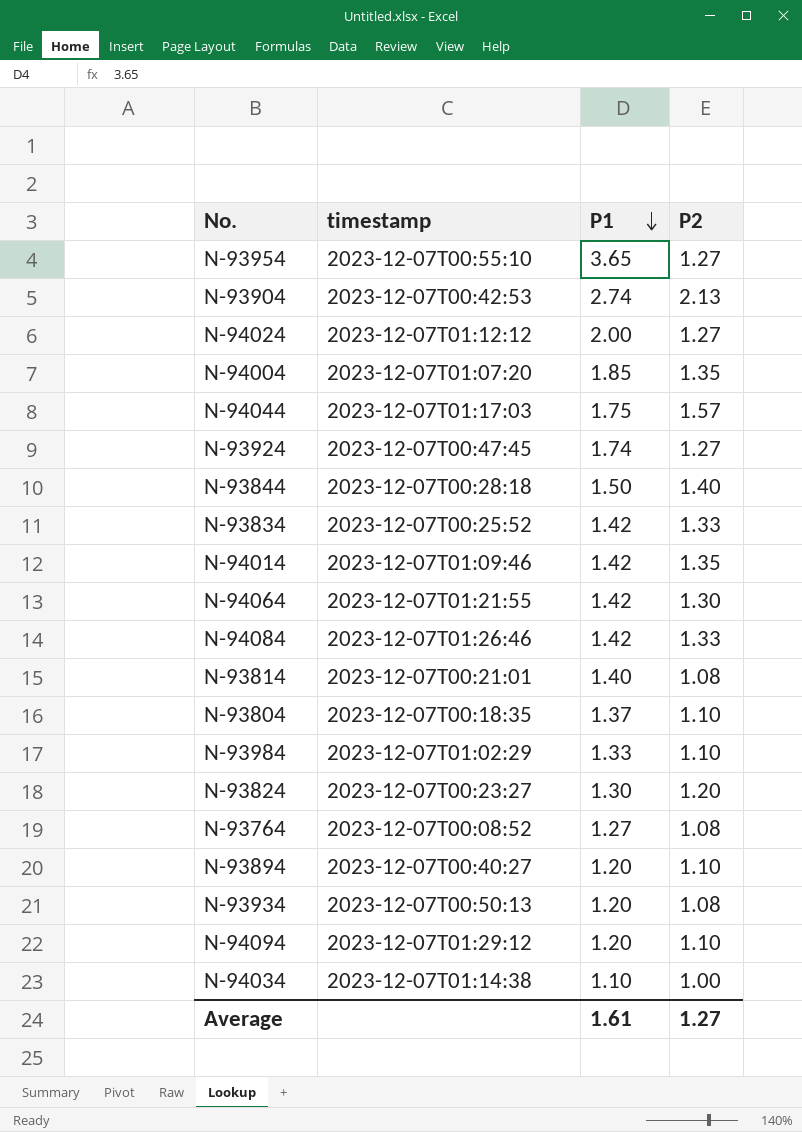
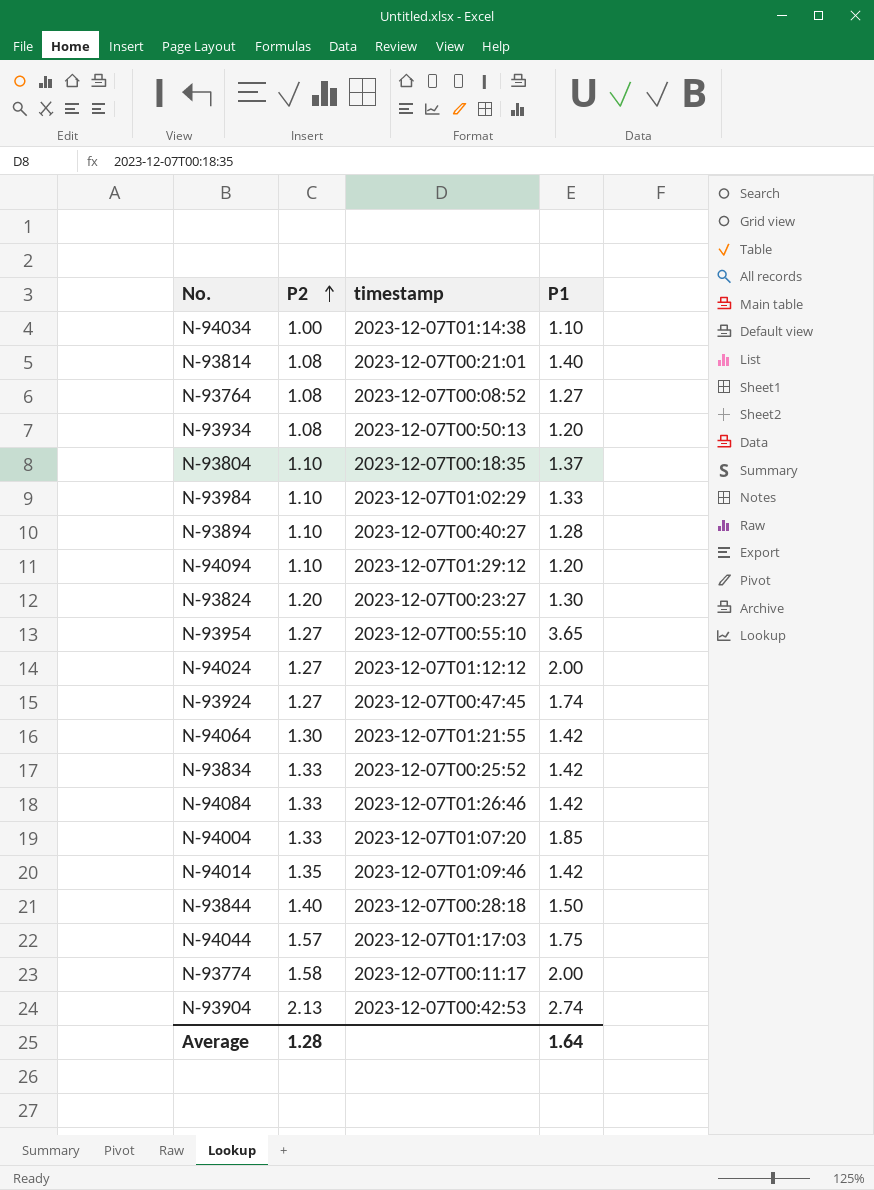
row order: P1 descending -> P2 ascending
column P2 | position: 4 -> 2
N-93894 | P1: 1.20 -> 1.28
N-94004 | P2: 1.35 -> 1.33
row N-93774: none -> 1.58 | 2023-12-07T00:11:17 | 2.00
Average | P2: 1.27 -> 1.28
Average | P1: 1.61 -> 1.64

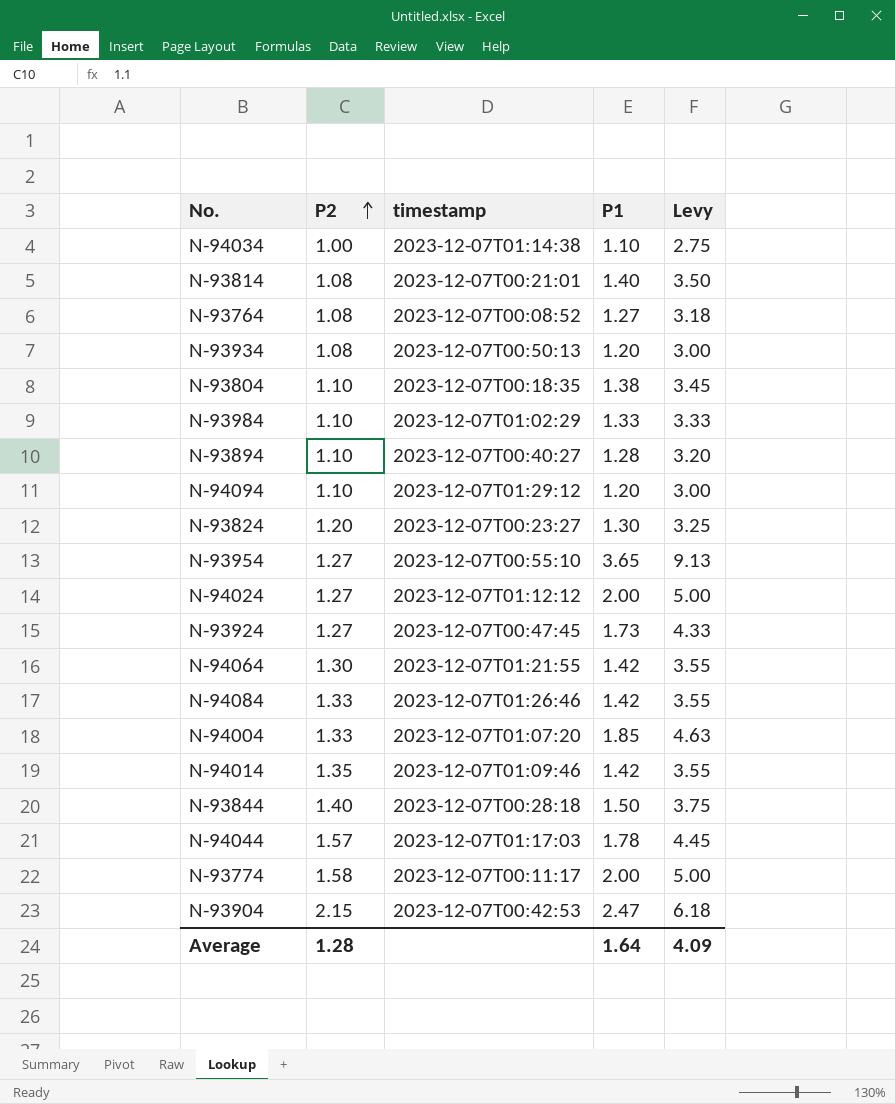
column Levy | formula: none -> [P1] * 2.5
row N-93834: 1.33 | 2023-12-07T00:25:52 | 1.42 -> none
N-93804 | P1: 1.37 -> 1.38
N-93924 | P1: 1.74 -> 1.73
N-94044 | P1: 1.75 -> 1.78
N-93904 | P2: 2.13 -> 2.15
N-93904 | P1: 2.74 -> 2.47

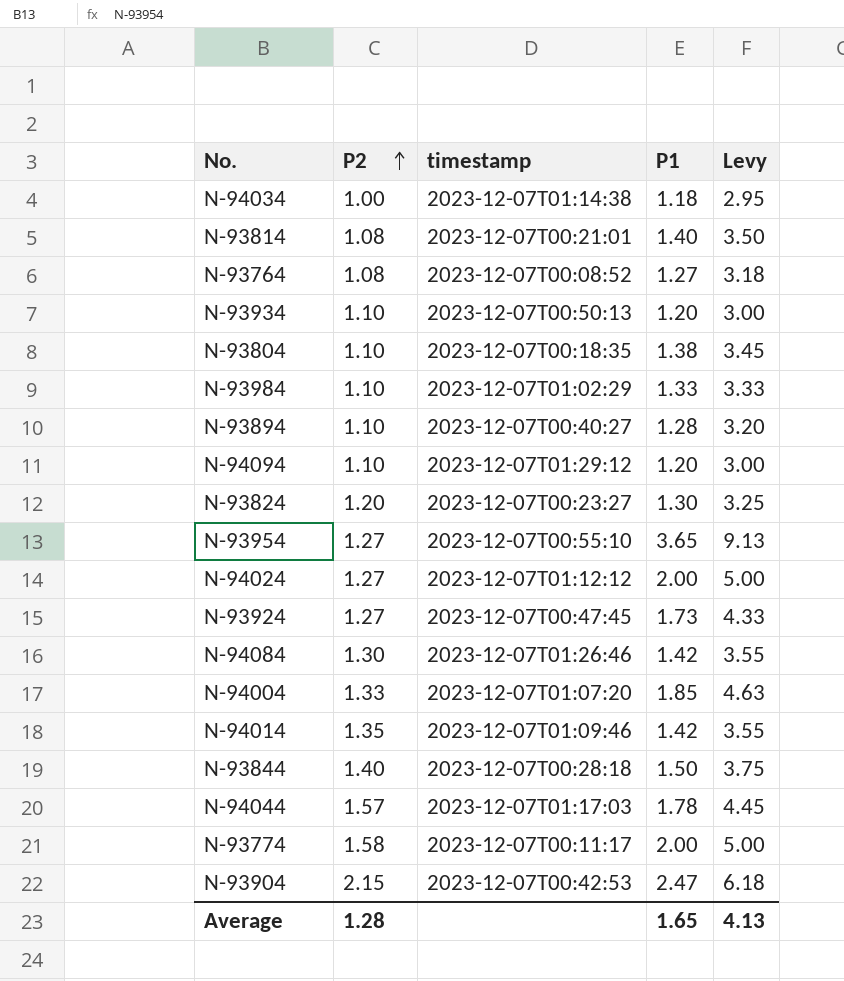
row N-94064: 1.30 | 2023-12-07T01:21:55 | 1.42 | 3.55 -> none
N-94034 | P1: 1.10 -> 1.18
N-94034 | Levy: 2.75 -> 2.95
N-93934 | P2: 1.08 -> 1.10
N-94084 | P2: 1.33 -> 1.30
Average | P1: 1.64 -> 1.65
Average | Levy: 4.09 -> 4.13

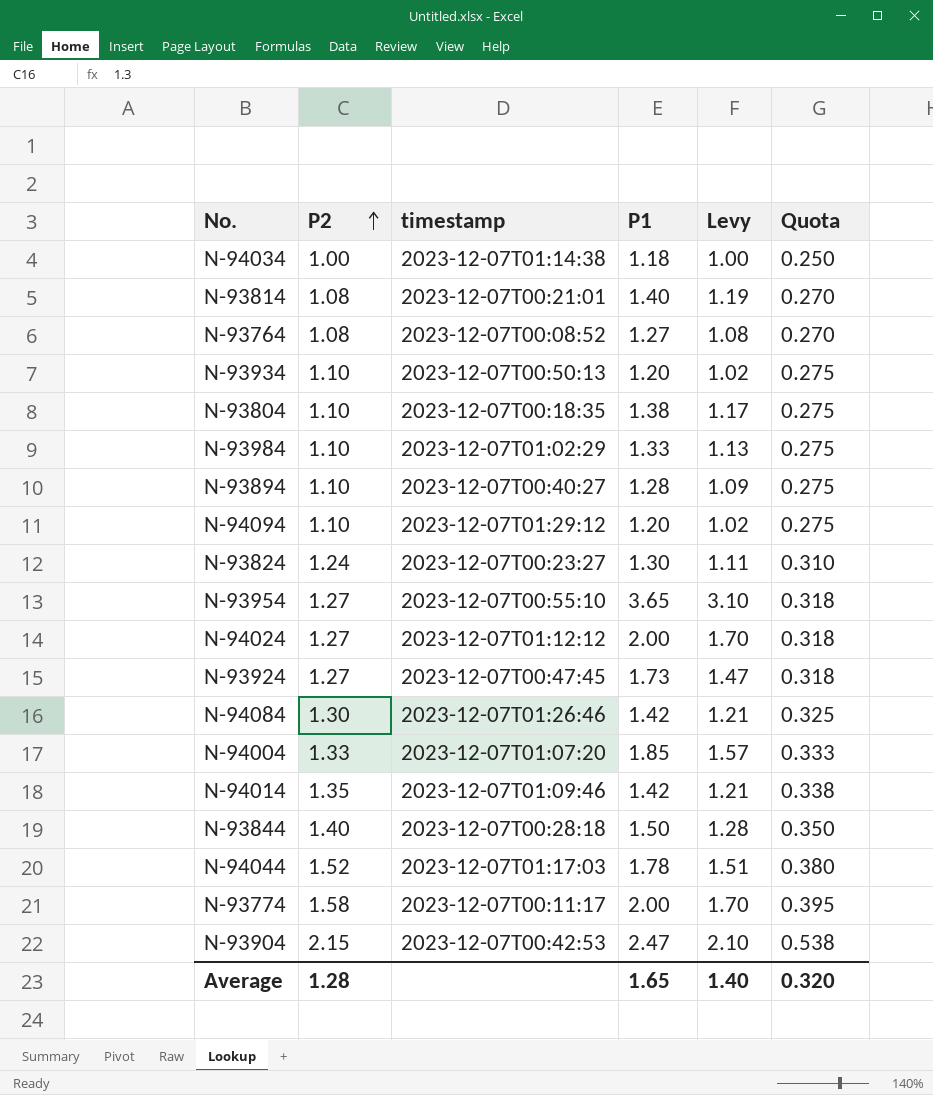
column Levy | formula: [P1] * 2.5 -> [P1] * 0.85
column Quota | formula: none -> [P2] * 0.25
N-93824 | P2: 1.20 -> 1.24
N-94044 | P2: 1.57 -> 1.52
Average | Levy: 4.13 -> 1.40

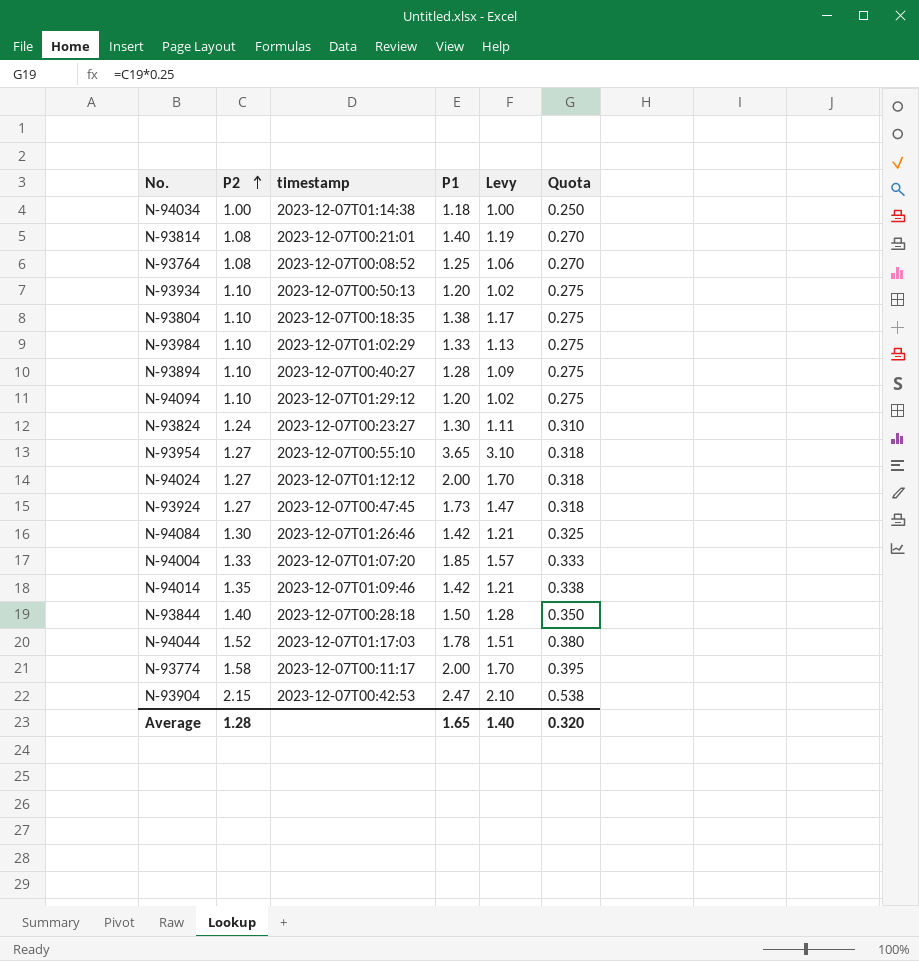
N-93764 | P1: 1.27 -> 1.25
N-93764 | Levy: 1.08 -> 1.06

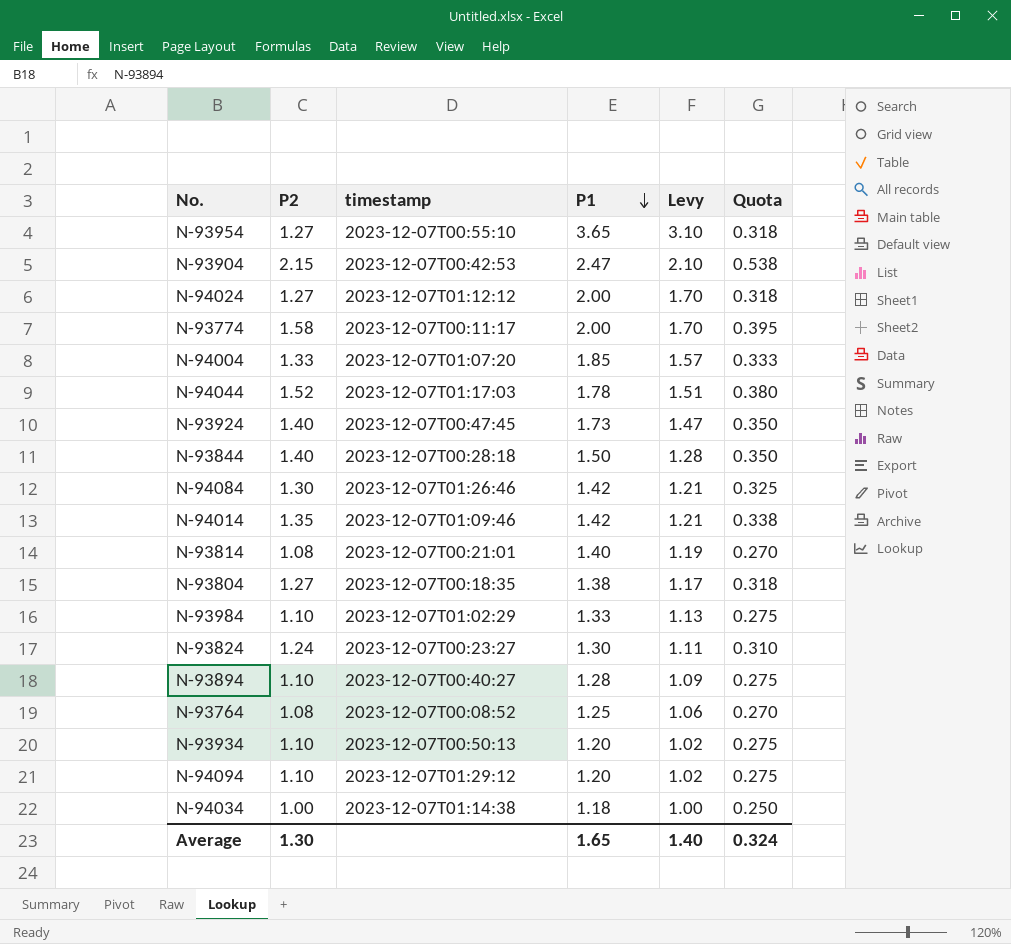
row order: P2 ascending -> P1 descending
N-93924 | P2: 1.27 -> 1.40
N-93924 | Quota: 0.318 -> 0.350
N-93804 | P2: 1.10 -> 1.27
N-93804 | Quota: 0.275 -> 0.318
Average | P2: 1.28 -> 1.30
Average | Quota: 0.320 -> 0.324

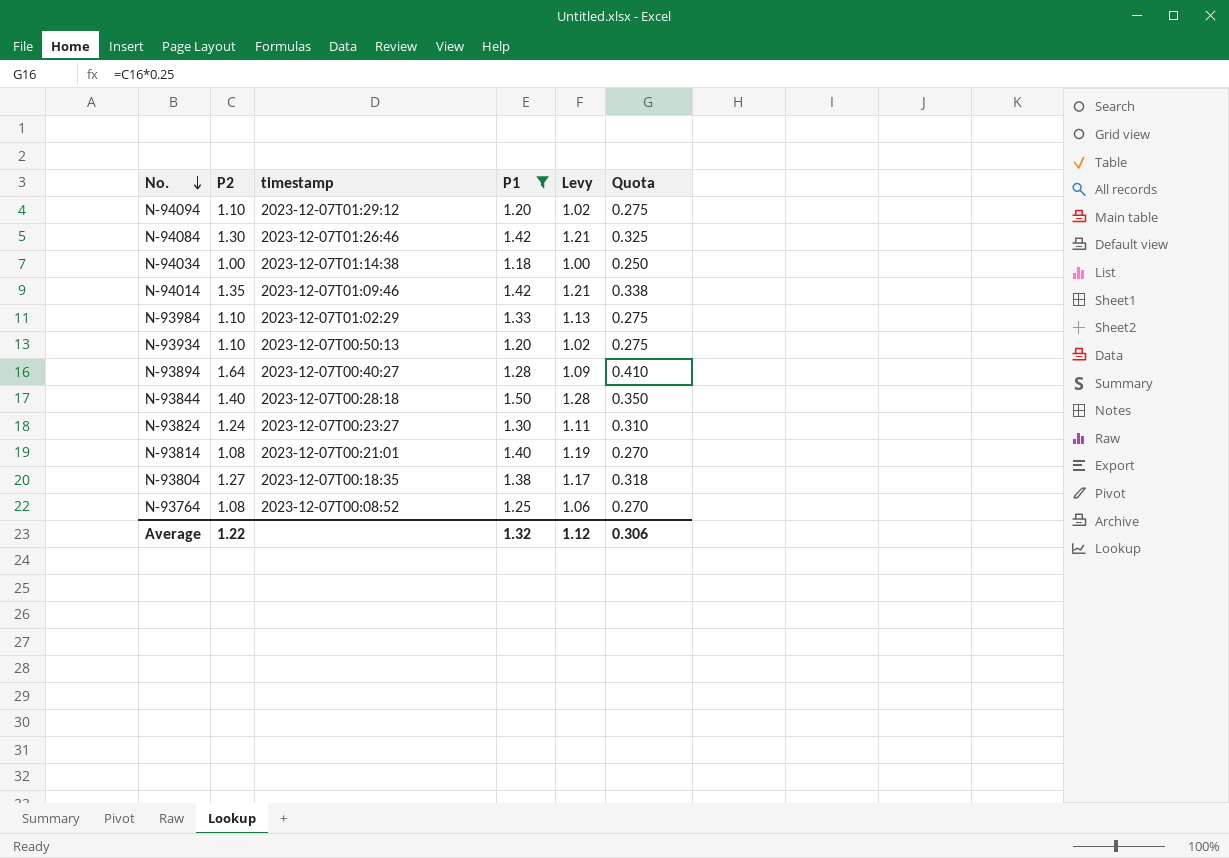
filter: none -> P1 <= 1.50
row order: P1 descending -> No. descending
N-93894 | P2: 1.10 -> 1.64
N-93894 | Quota: 0.275 -> 0.410
Average | P2: 1.30 -> 1.22
Average | P1: 1.65 -> 1.32
Average | Levy: 1.40 -> 1.12
Average | Quota: 0.324 -> 0.306

